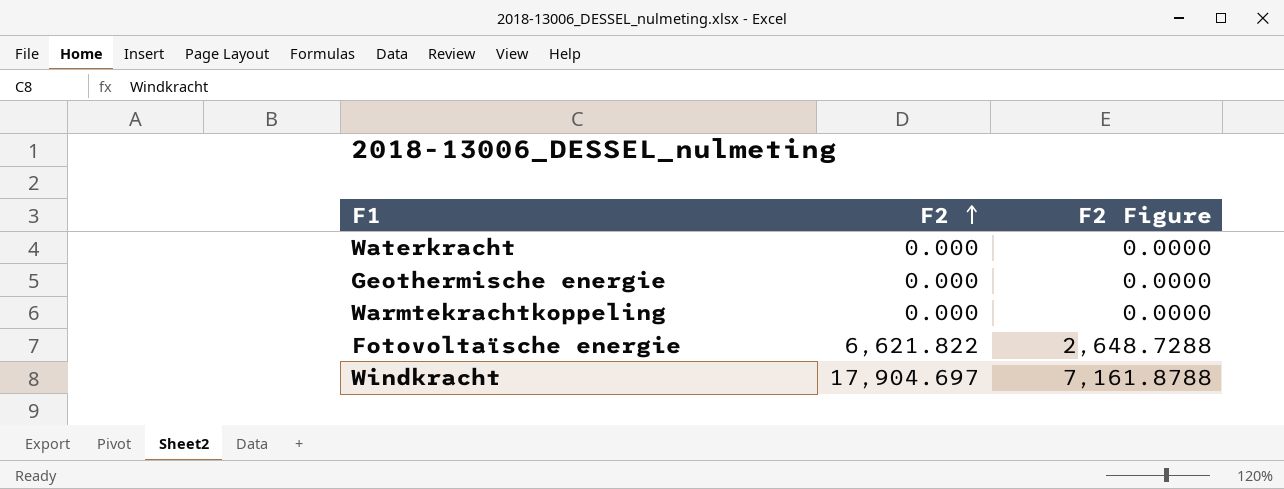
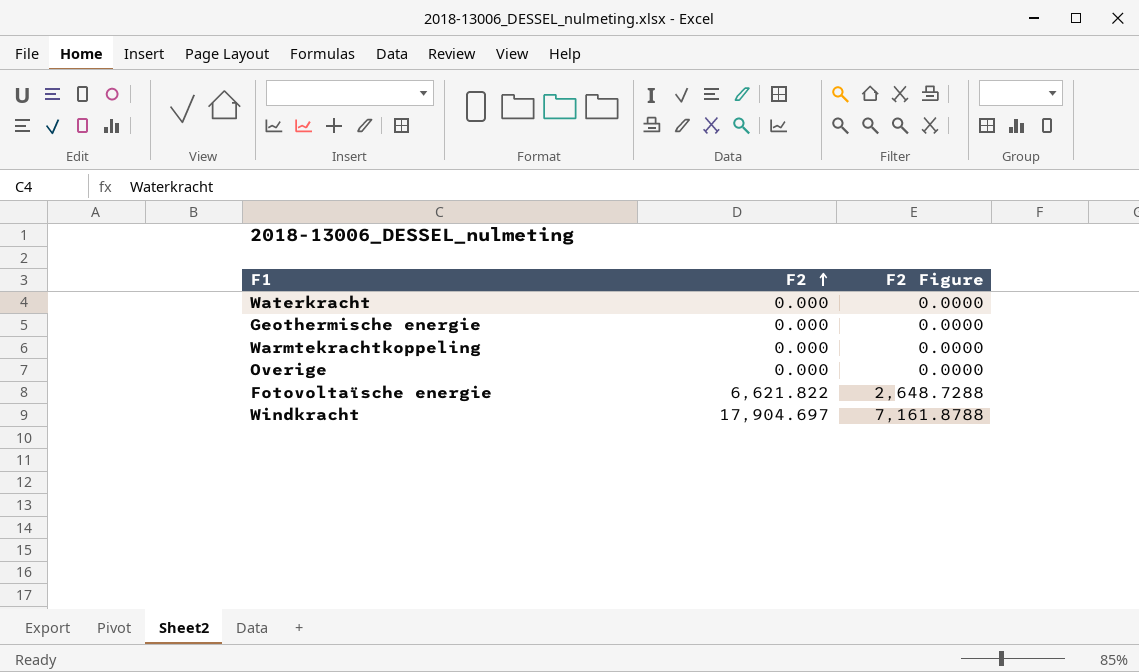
row Overige: none -> 0.000 | 0.0000

